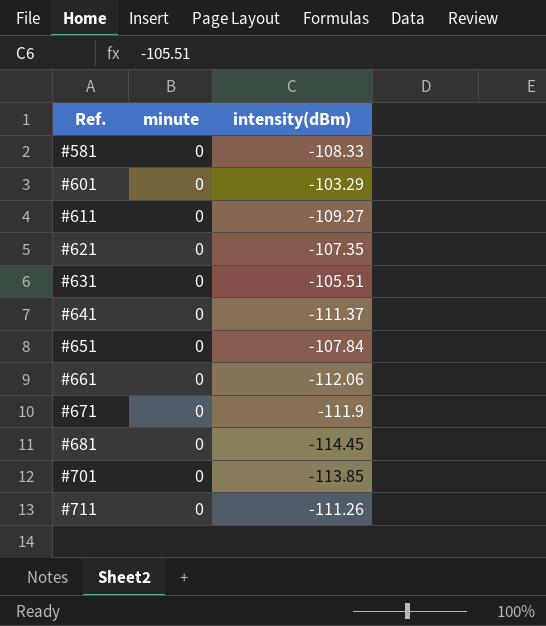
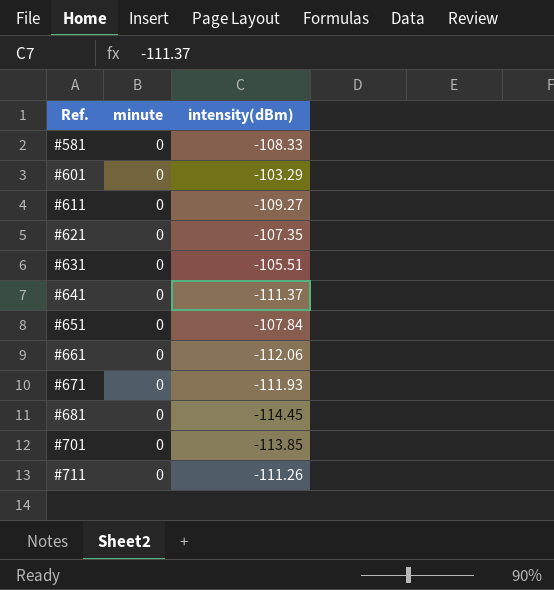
#671 | intensity(dBm): -111.9 -> -111.93

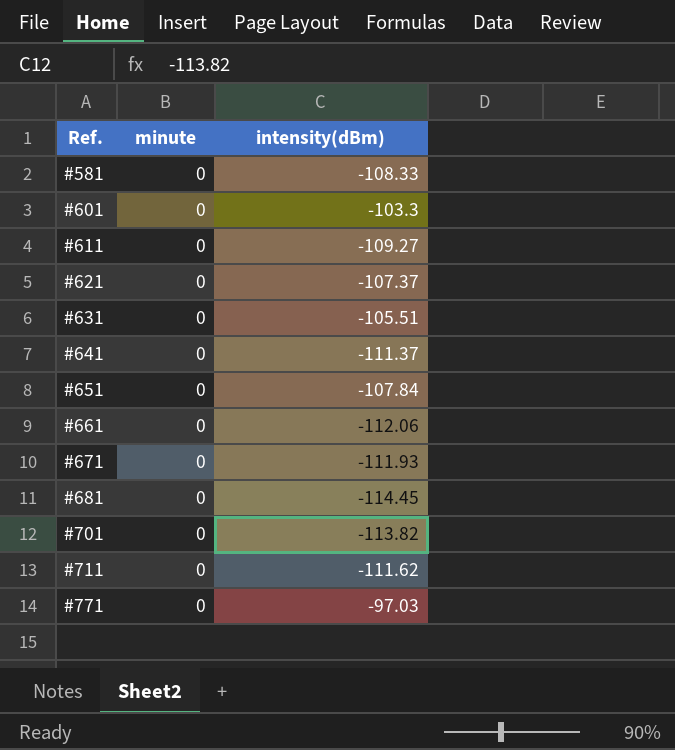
#601 | intensity(dBm): -103.29 -> -103.3
#621 | intensity(dBm): -107.35 -> -107.37
#701 | intensity(dBm): -113.85 -> -113.82
#711 | intensity(dBm): -111.26 -> -111.62
row #771: none -> 0 | -97.03

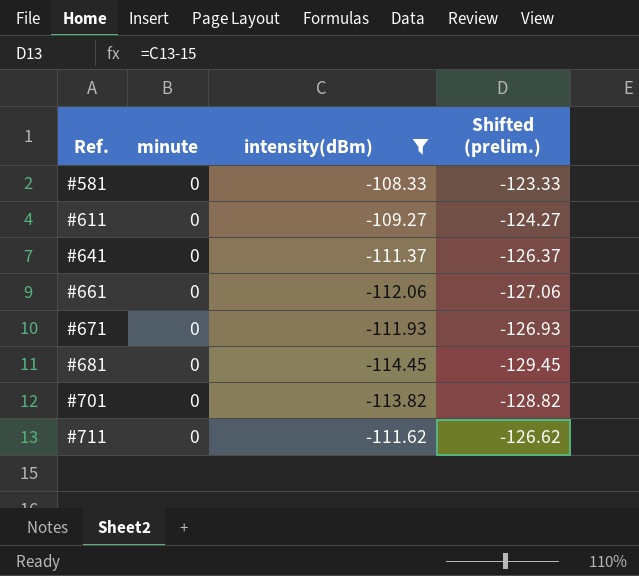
filter: none -> intensity(dBm) <= -108.33
column Shifted (prelim.) | formula: none -> [intensity(dBm)] - 15

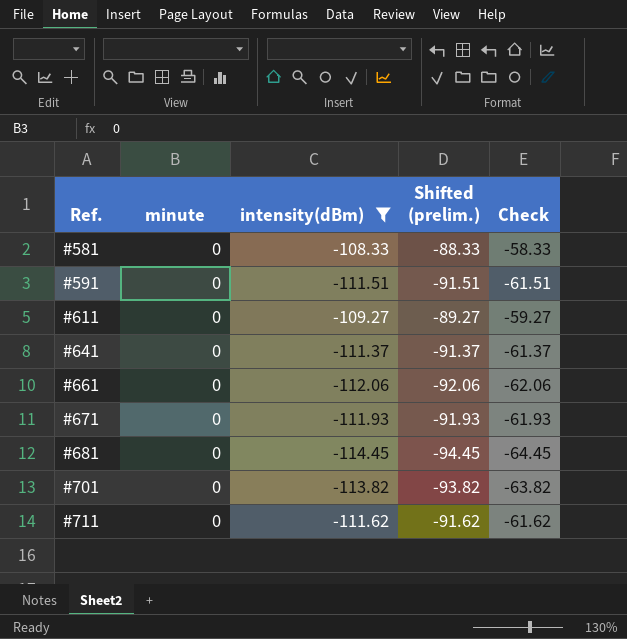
column Shifted (prelim.) | formula: [intensity(dBm)] - 15 -> [intensity(dBm)] + 20
column Check | formula: none -> [intensity(dBm)] + 50
row #591: none -> 0 | -111.51 | -91.51 | -61.51

